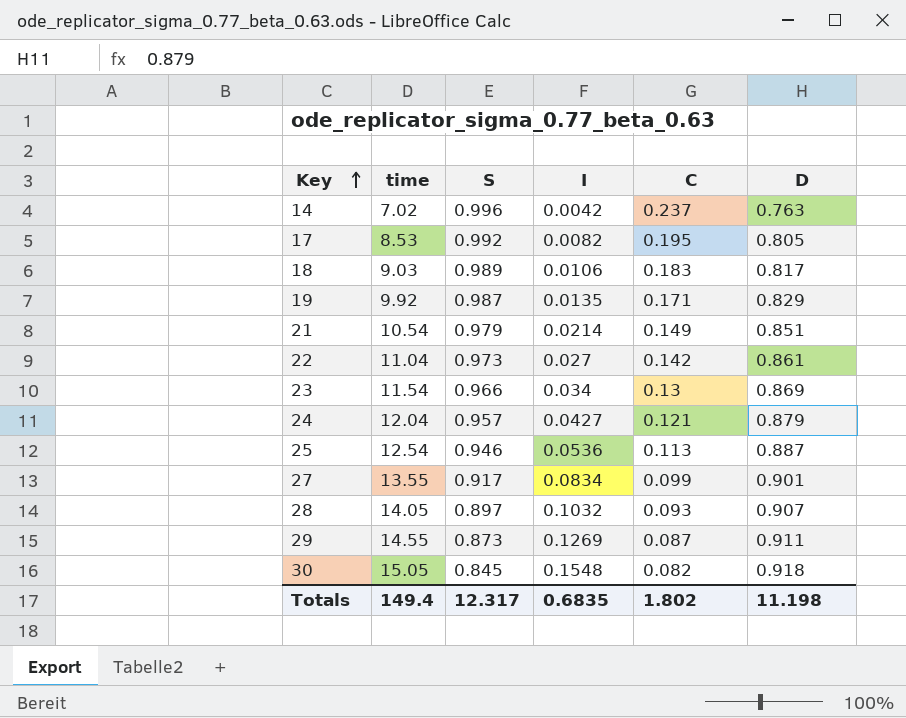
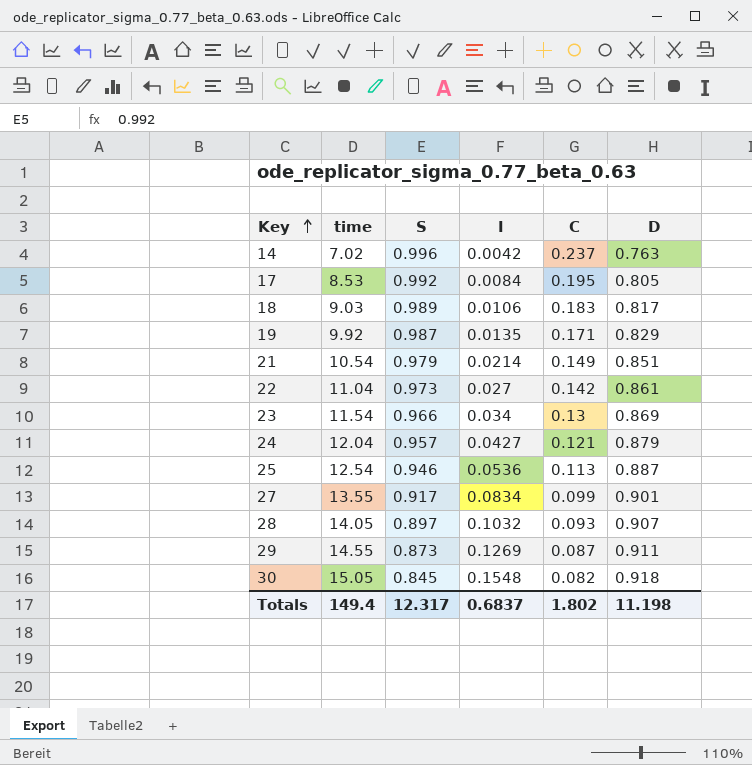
17 | I: 0.0082 -> 0.0084
Totals | I: 0.6835 -> 0.6837

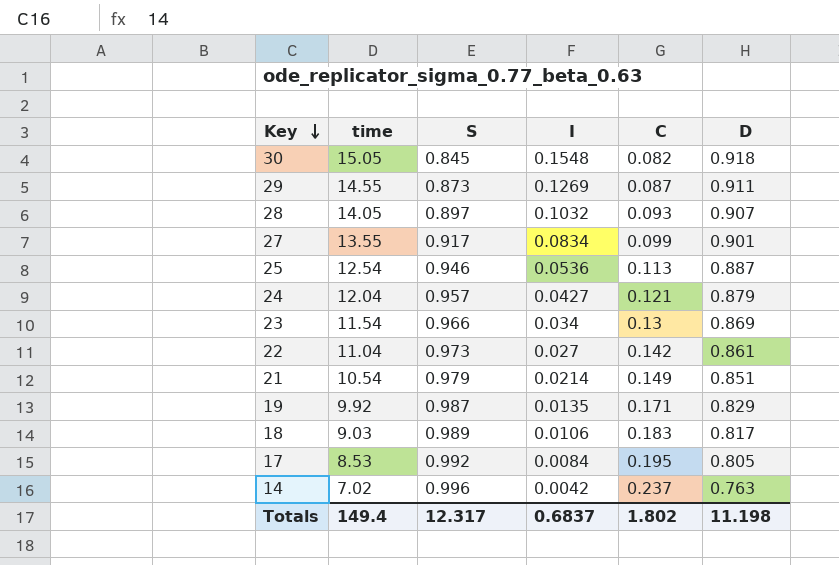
row order: Key ascending -> Key descending

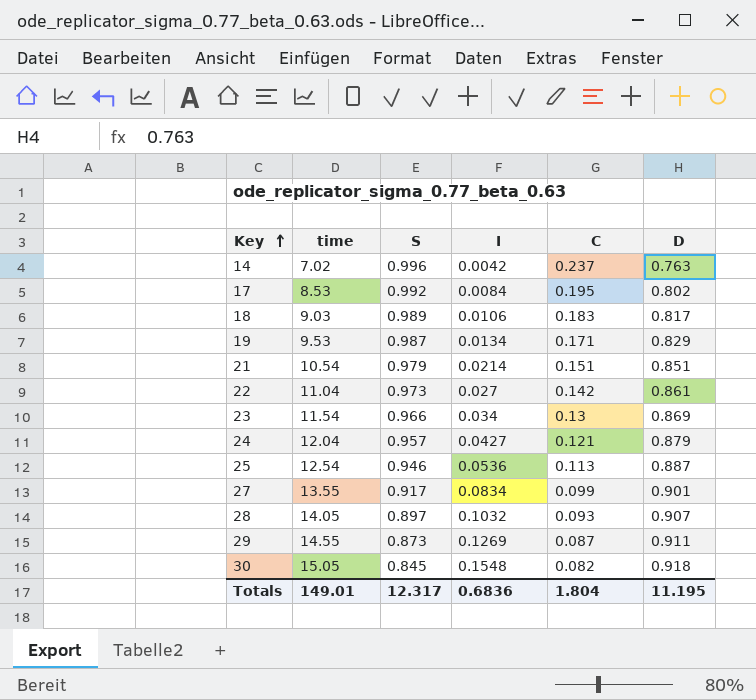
row order: Key descending -> Key ascending
17 | D: 0.805 -> 0.802
19 | time: 9.92 -> 9.53
19 | I: 0.0135 -> 0.0134
21 | C: 0.149 -> 0.151
Totals | time: 149.4 -> 149.01
Totals | I: 0.6837 -> 0.6836
Totals | C: 1.802 -> 1.804
Totals | D: 11.198 -> 11.195

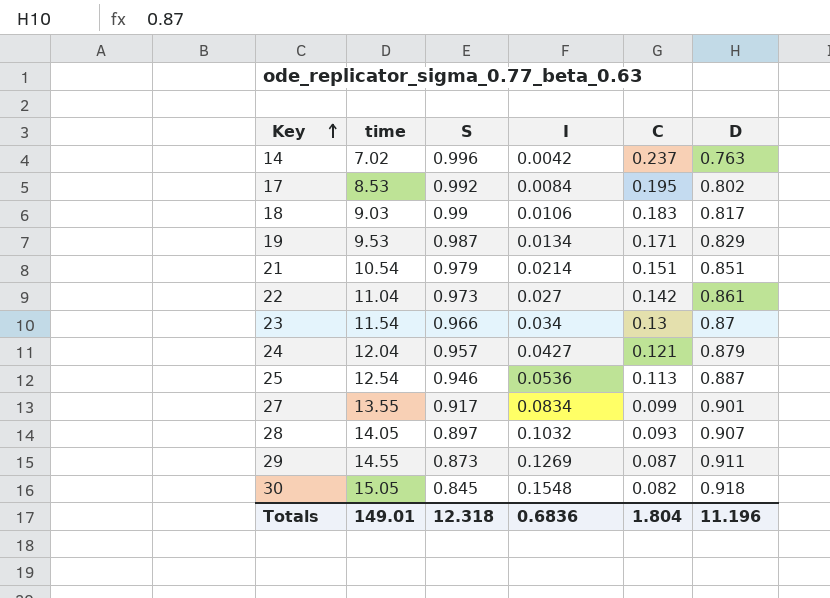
18 | S: 0.989 -> 0.99
23 | D: 0.869 -> 0.87
Totals | S: 12.317 -> 12.318
Totals | D: 11.195 -> 11.196

